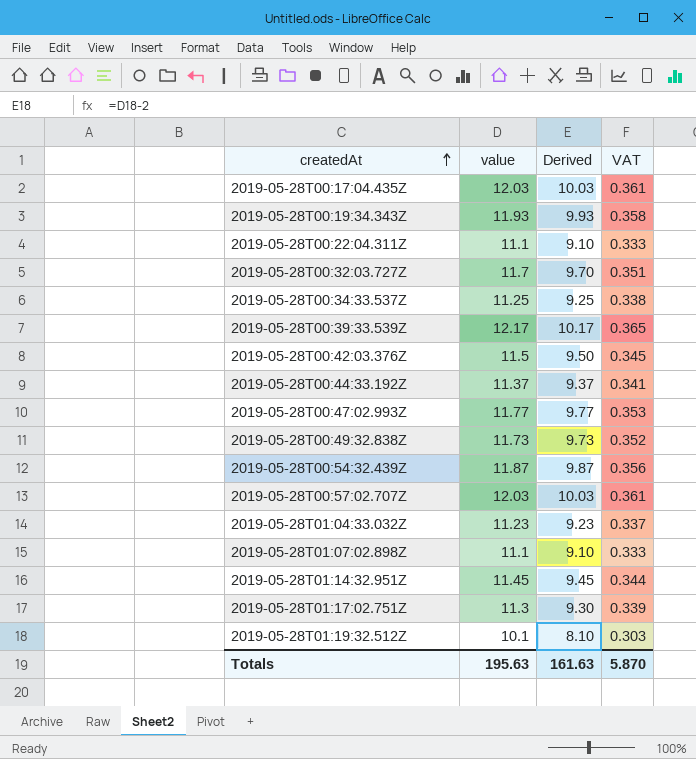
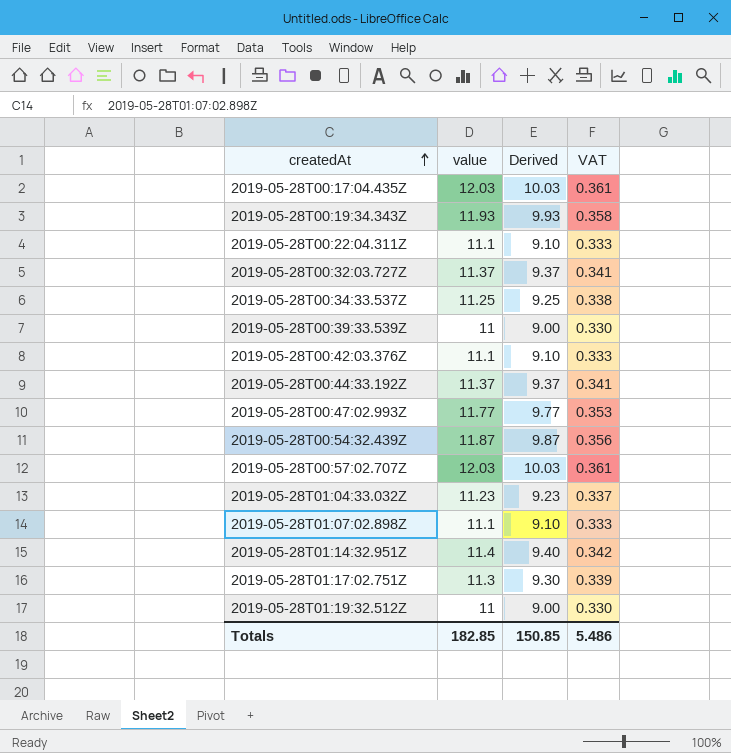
row 2019-05-28T00:49:32.838Z: 11.73 | 9.73 | 0.352 -> none
2019-05-28T00:32:03.727Z | value: 11.7 -> 11.37
2019-05-28T00:32:03.727Z | Derived: 9.70 -> 9.37
2019-05-28T00:32:03.727Z | VAT: 0.351 -> 0.341
2019-05-28T00:39:33.539Z | value: 12.17 -> 11
2019-05-28T00:39:33.539Z | Derived: 10.17 -> 9.00
2019-05-28T00:39:33.539Z | VAT: 0.365 -> 0.330
2019-05-28T00:42:03.376Z | value: 11.5 -> 11.1
2019-05-28T00:42:03.376Z | Derived: 9.50 -> 9.10
2019-05-28T00:42:03.376Z | VAT: 0.345 -> 0.333
2019-05-28T01:14:32.951Z | value: 11.45 -> 11.4
2019-05-28T01:14:32.951Z | Derived: 9.45 -> 9.40
2019-05-28T01:14:32.951Z | VAT: 0.344 -> 0.342
2019-05-28T01:19:32.512Z | value: 10.1 -> 11
2019-05-28T01:19:32.512Z | Derived: 8.10 -> 9.00
2019-05-28T01:19:32.512Z | VAT: 0.303 -> 0.330
Totals | value: 195.63 -> 182.85
Totals | Derived: 161.63 -> 150.85
Totals | VAT: 5.870 -> 5.486

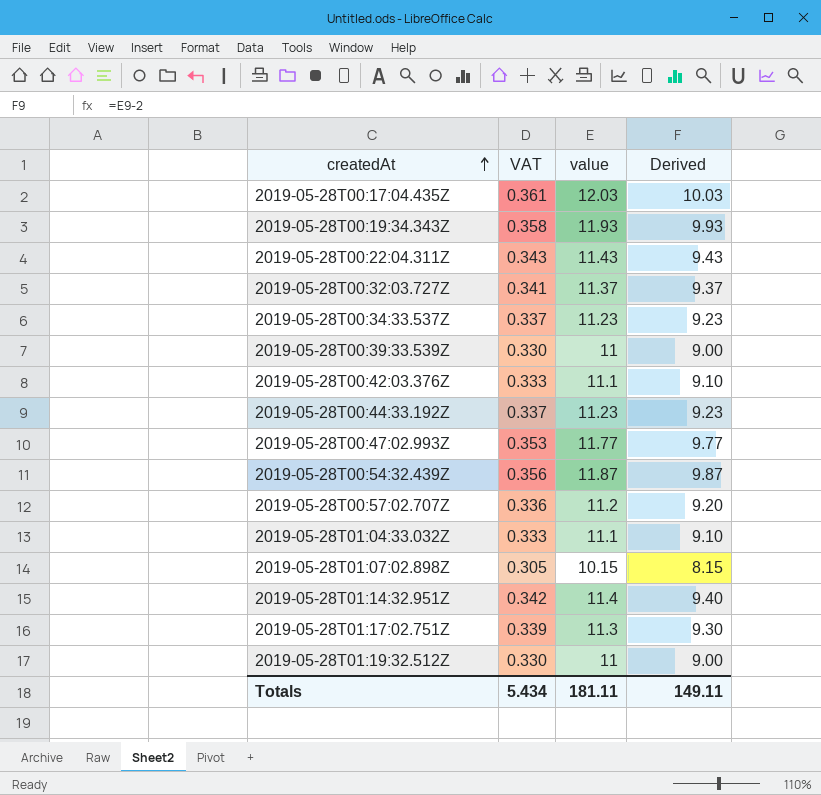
column VAT | position: 4 -> 2
2019-05-28T00:22:04.311Z | VAT: 0.333 -> 0.343
2019-05-28T00:22:04.311Z | value: 11.1 -> 11.43
2019-05-28T00:22:04.311Z | Derived: 9.10 -> 9.43
2019-05-28T00:34:33.537Z | VAT: 0.338 -> 0.337
2019-05-28T00:34:33.537Z | value: 11.25 -> 11.23
2019-05-28T00:34:33.537Z | Derived: 9.25 -> 9.23
2019-05-28T00:44:33.192Z | VAT: 0.341 -> 0.337
2019-05-28T00:44:33.192Z | value: 11.37 -> 11.23
2019-05-28T00:44:33.192Z | Derived: 9.37 -> 9.23
2019-05-28T00:57:02.707Z | VAT: 0.361 -> 0.336
2019-05-28T00:57:02.707Z | value: 12.03 -> 11.2
2019-05-28T00:57:02.707Z | Derived: 10.03 -> 9.20
2019-05-28T01:04:33.032Z | VAT: 0.337 -> 0.333
2019-05-28T01:04:33.032Z | value: 11.23 -> 11.1
2019-05-28T01:04:33.032Z | Derived: 9.23 -> 9.10
2019-05-28T01:07:02.898Z | VAT: 0.333 -> 0.305
2019-05-28T01:07:02.898Z | value: 11.1 -> 10.15
2019-05-28T01:07:02.898Z | Derived: 9.10 -> 8.15
Totals | VAT: 5.486 -> 5.434
Totals | value: 182.85 -> 181.11
Totals | Derived: 150.85 -> 149.11

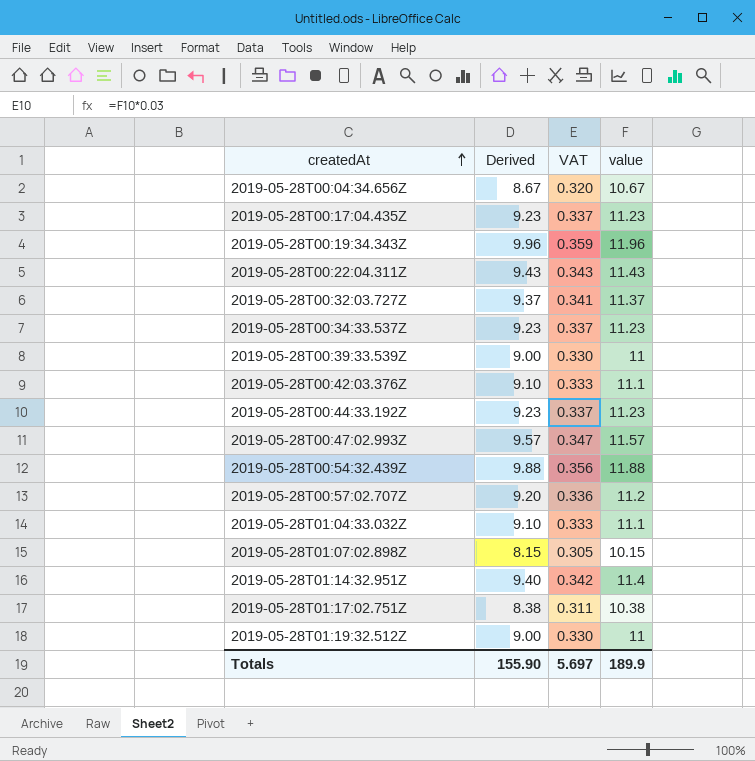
column Derived | position: 4 -> 2
row 2019-05-28T00:04:34.656Z: none -> 8.67 | 0.320 | 10.67
2019-05-28T00:17:04.435Z | Derived: 10.03 -> 9.23
2019-05-28T00:17:04.435Z | VAT: 0.361 -> 0.337
2019-05-28T00:17:04.435Z | value: 12.03 -> 11.23
2019-05-28T00:19:34.343Z | Derived: 9.93 -> 9.96
2019-05-28T00:19:34.343Z | VAT: 0.358 -> 0.359
2019-05-28T00:19:34.343Z | value: 11.93 -> 11.96
2019-05-28T00:47:02.993Z | Derived: 9.77 -> 9.57
2019-05-28T00:47:02.993Z | VAT: 0.353 -> 0.347
2019-05-28T00:47:02.993Z | value: 11.77 -> 11.57
2019-05-28T00:54:32.439Z | Derived: 9.87 -> 9.88
2019-05-28T00:54:32.439Z | value: 11.87 -> 11.88
2019-05-28T01:17:02.751Z | Derived: 9.30 -> 8.38
2019-05-28T01:17:02.751Z | VAT: 0.339 -> 0.311
2019-05-28T01:17:02.751Z | value: 11.3 -> 10.38
Totals | Derived: 149.11 -> 155.90
Totals | VAT: 5.434 -> 5.697
Totals | value: 181.11 -> 189.9

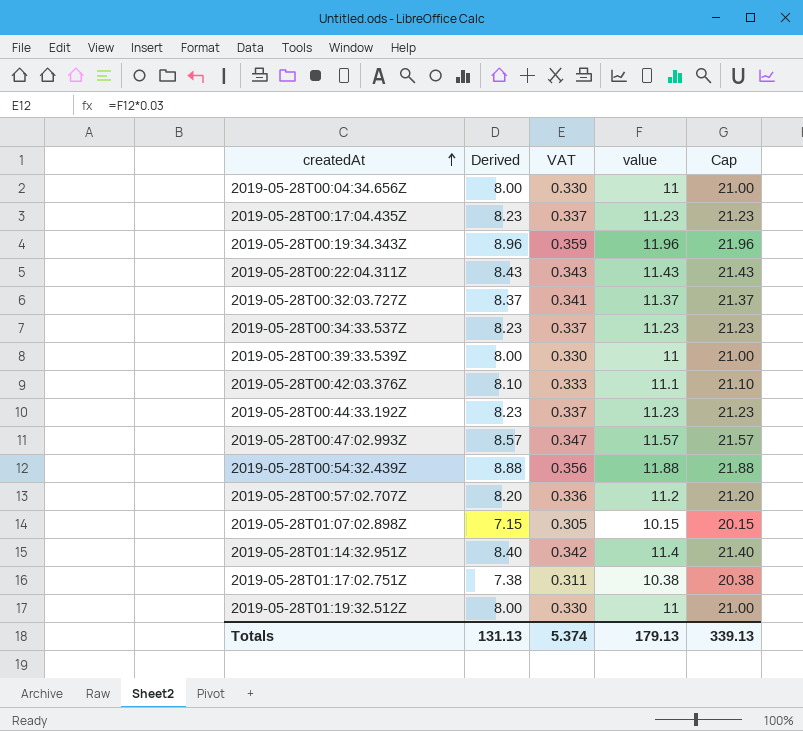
column Derived | formula: [value] - 2 -> [value] - 3
column Cap | formula: none -> [value] + 10
row 2019-05-28T01:04:33.032Z: 9.10 | 0.333 | 11.1 -> none
2019-05-28T00:04:34.656Z | VAT: 0.320 -> 0.330
2019-05-28T00:04:34.656Z | value: 10.67 -> 11
Totals | Derived: 155.90 -> 131.13
Totals | VAT: 5.697 -> 5.374
Totals | value: 189.9 -> 179.13

